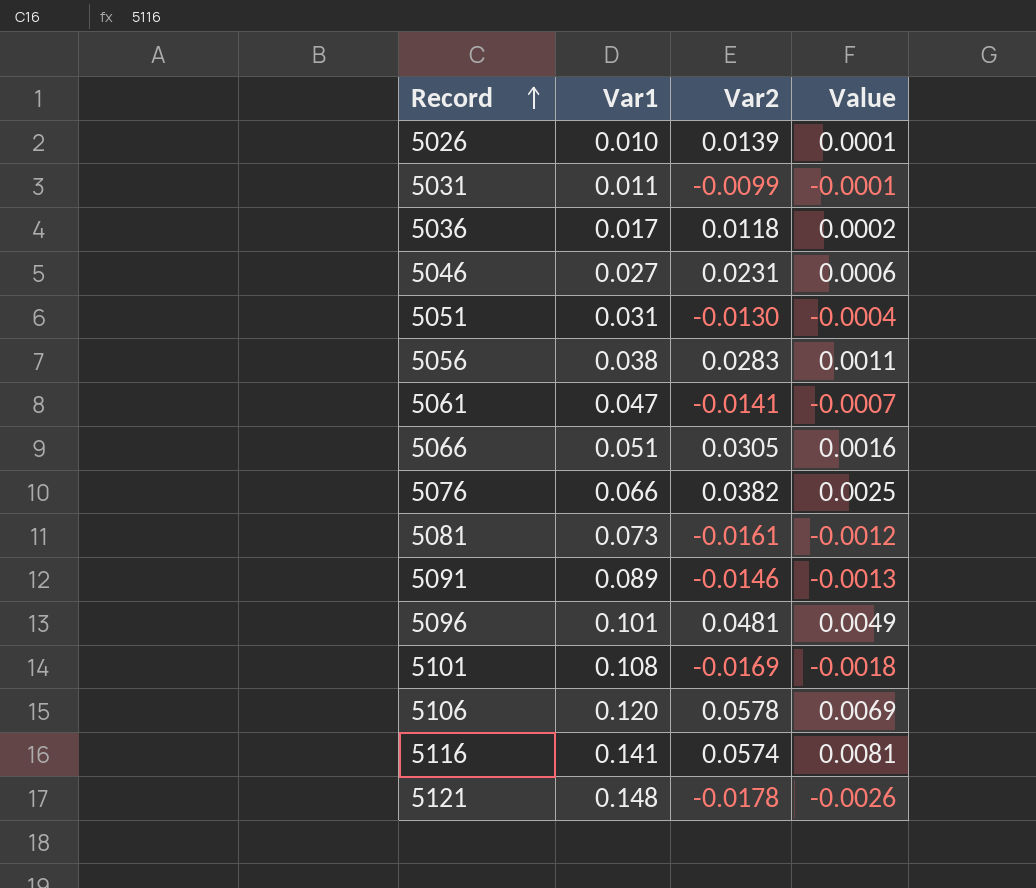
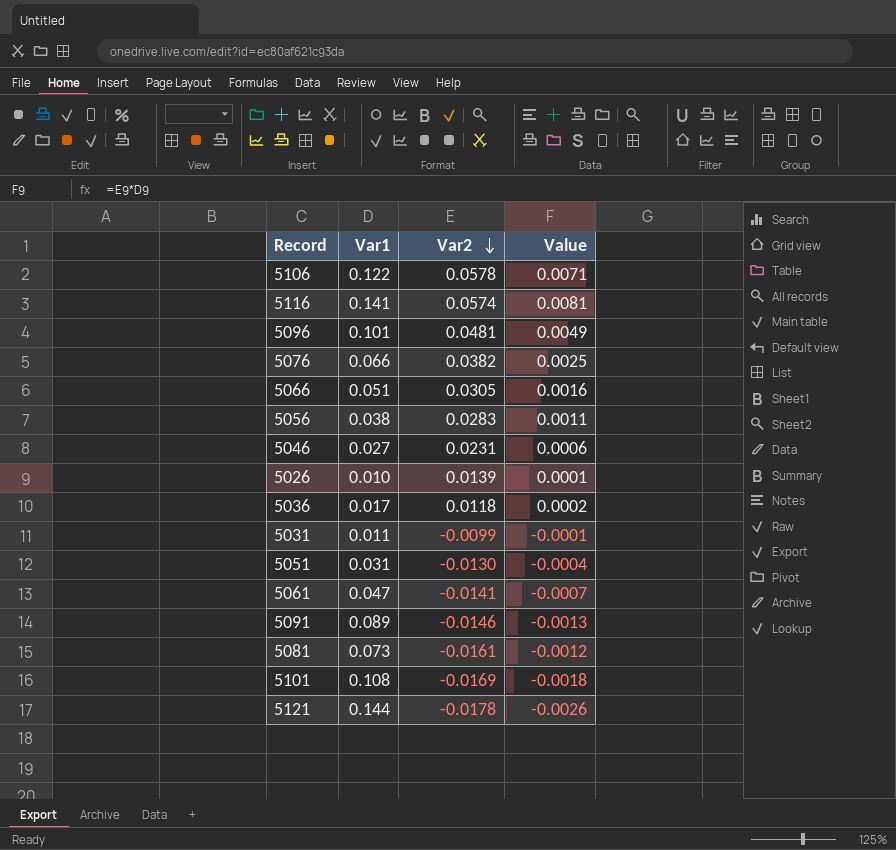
row order: Record ascending -> Var2 descending
5106 | Var1: 0.120 -> 0.122
5106 | Value: 0.0069 -> 0.0071
5121 | Var1: 0.148 -> 0.144

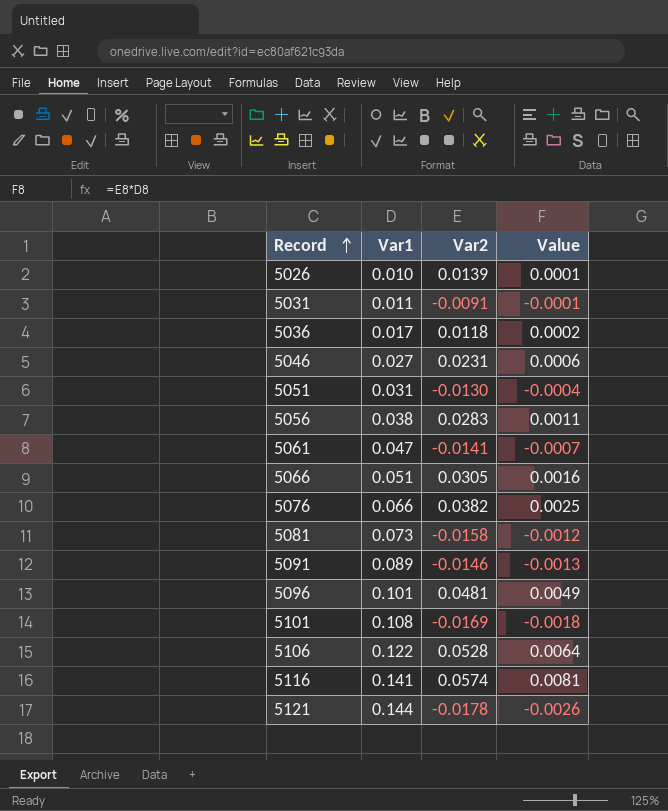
row order: Var2 descending -> Record ascending
5031 | Var2: -0.0099 -> -0.0091
5081 | Var2: -0.0161 -> -0.0158
5106 | Var2: 0.0578 -> 0.0528
5106 | Value: 0.0071 -> 0.0064

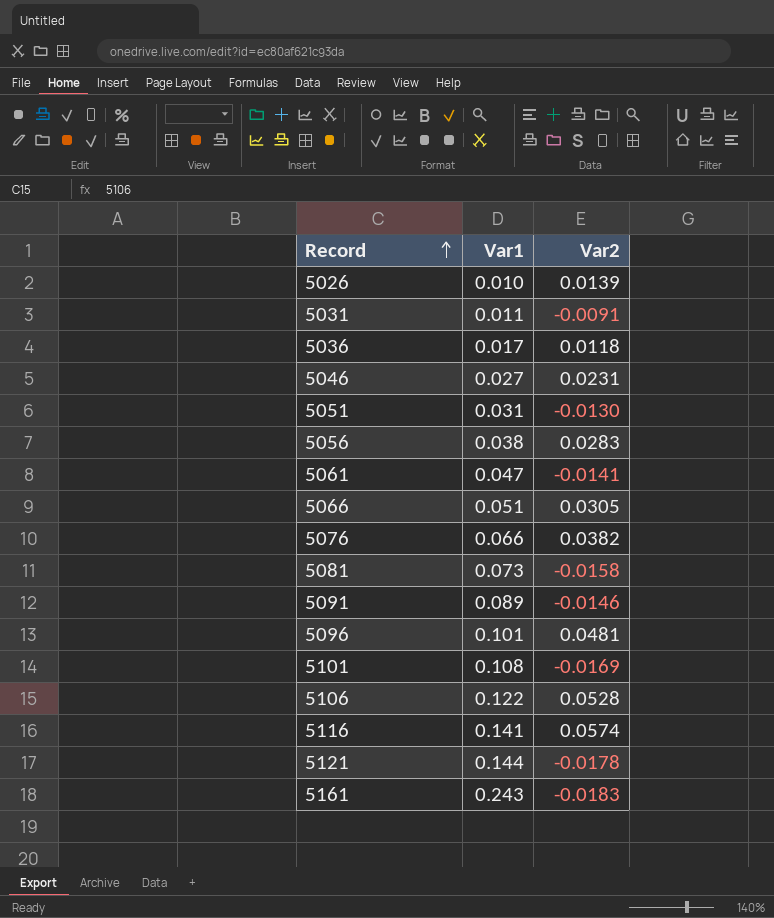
column Value | formula: [Var1] * [Var2] -> none
row 5161: none -> 0.243 | -0.0183

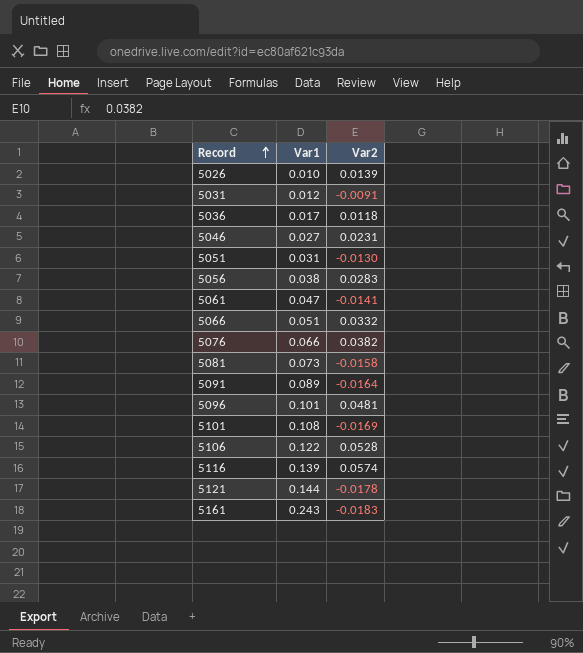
5031 | Var1: 0.011 -> 0.012
5066 | Var2: 0.0305 -> 0.0332
5091 | Var2: -0.0146 -> -0.0164
5116 | Var1: 0.141 -> 0.139

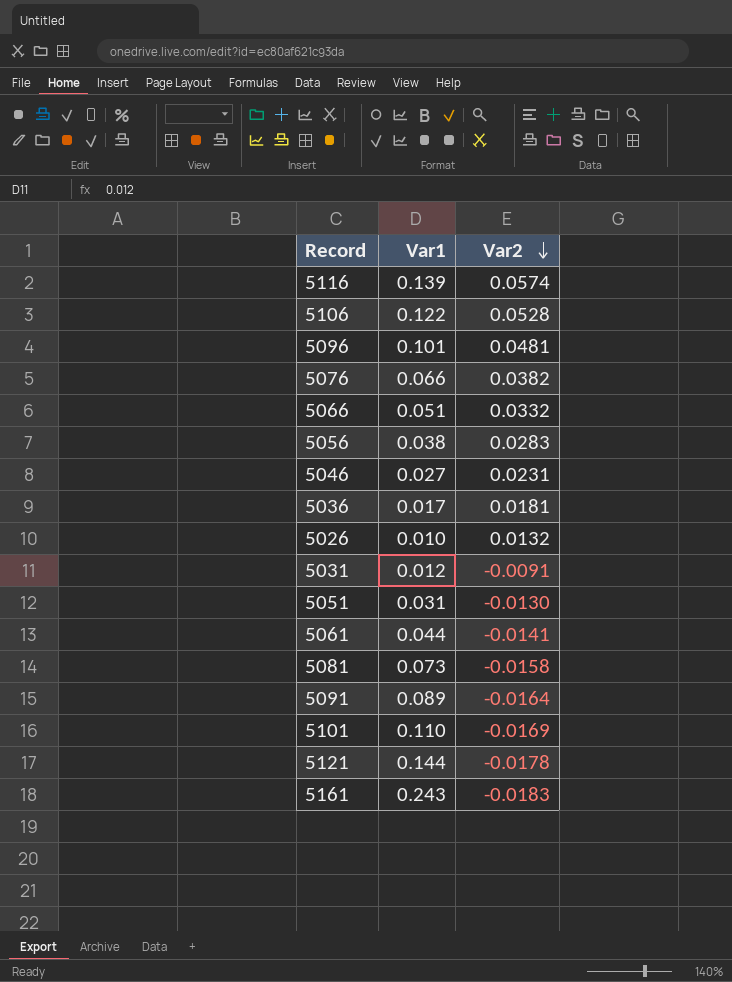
row order: Record ascending -> Var2 descending
5036 | Var2: 0.0118 -> 0.0181
5026 | Var2: 0.0139 -> 0.0132
5061 | Var1: 0.047 -> 0.044
5101 | Var1: 0.108 -> 0.110

